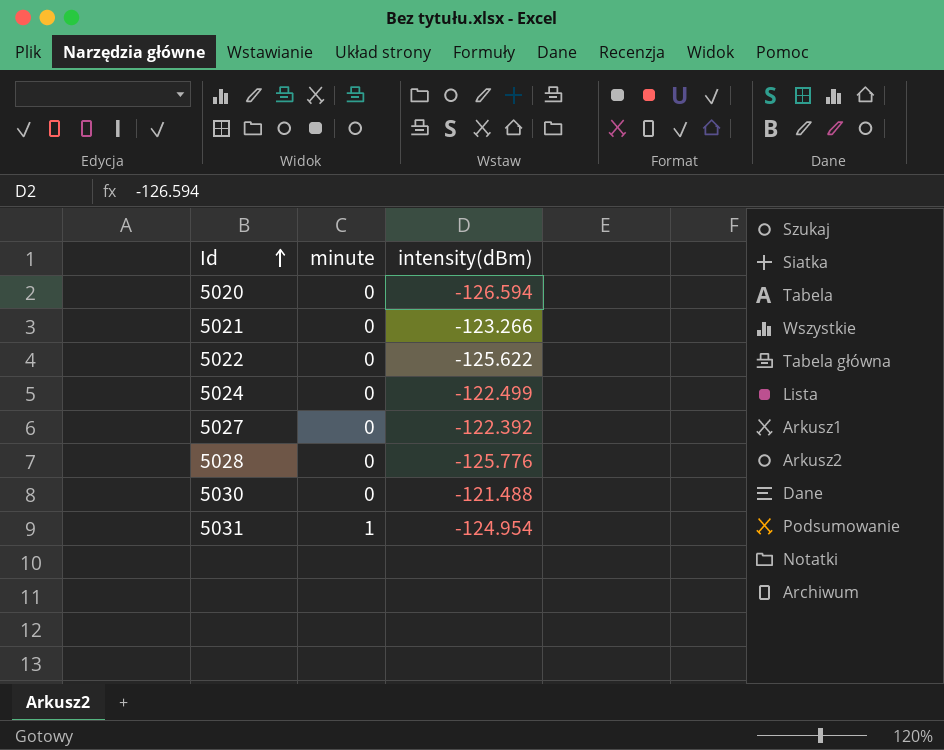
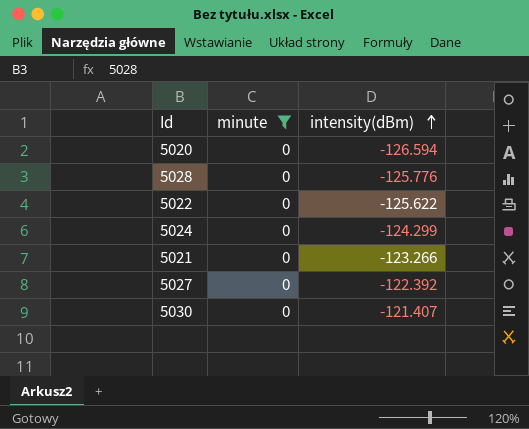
filter: none -> minute = 0
row order: Id ascending -> intensity(dBm) ascending
5024 | intensity(dBm): -122.499 -> -124.299
5030 | intensity(dBm): -121.488 -> -121.407

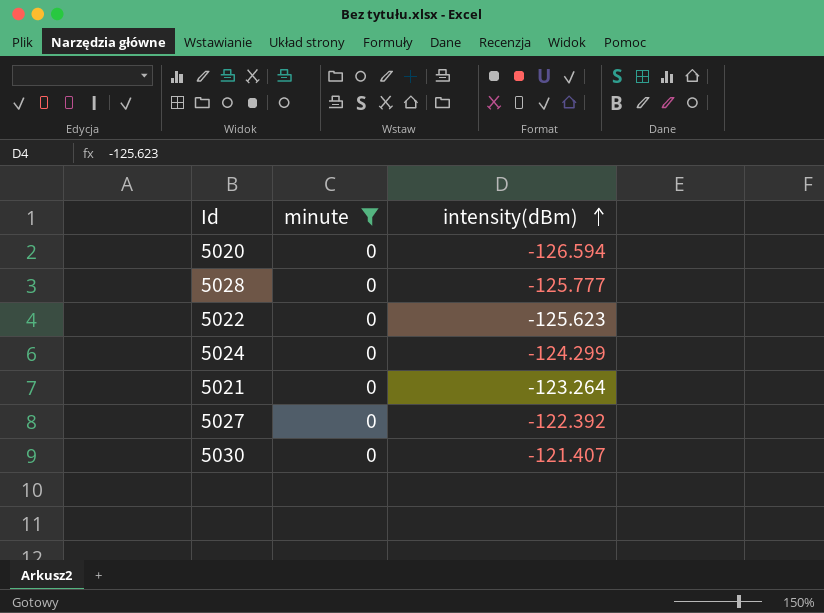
5028 | intensity(dBm): -125.776 -> -125.777
5022 | intensity(dBm): -125.622 -> -125.623
5021 | intensity(dBm): -123.266 -> -123.264

